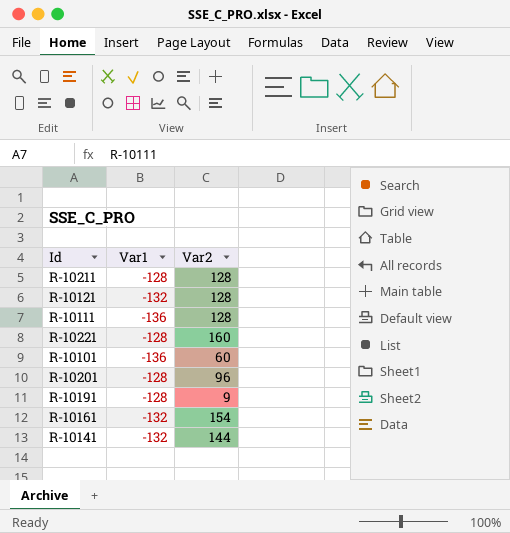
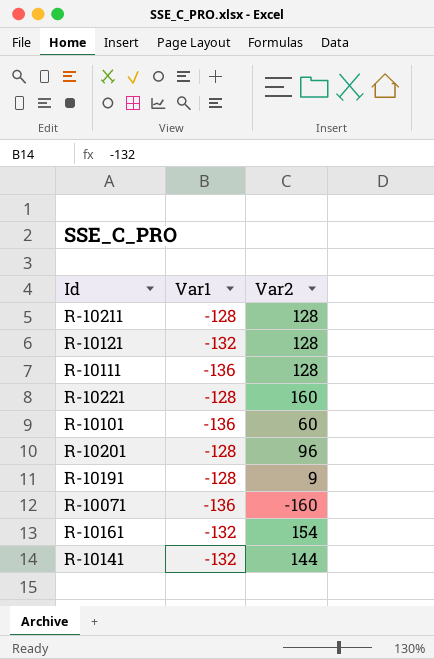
row R-10071: none -> -136 | -160

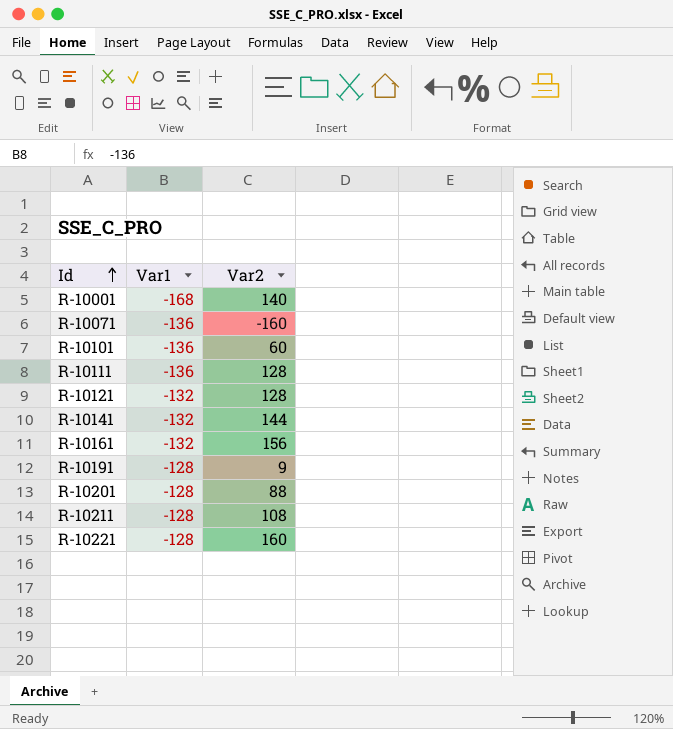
row order: none -> Id ascending
row R-10001: none -> -168 | 140
R-10161 | Var2: 154 -> 156
R-10201 | Var2: 96 -> 88
R-10211 | Var2: 128 -> 108

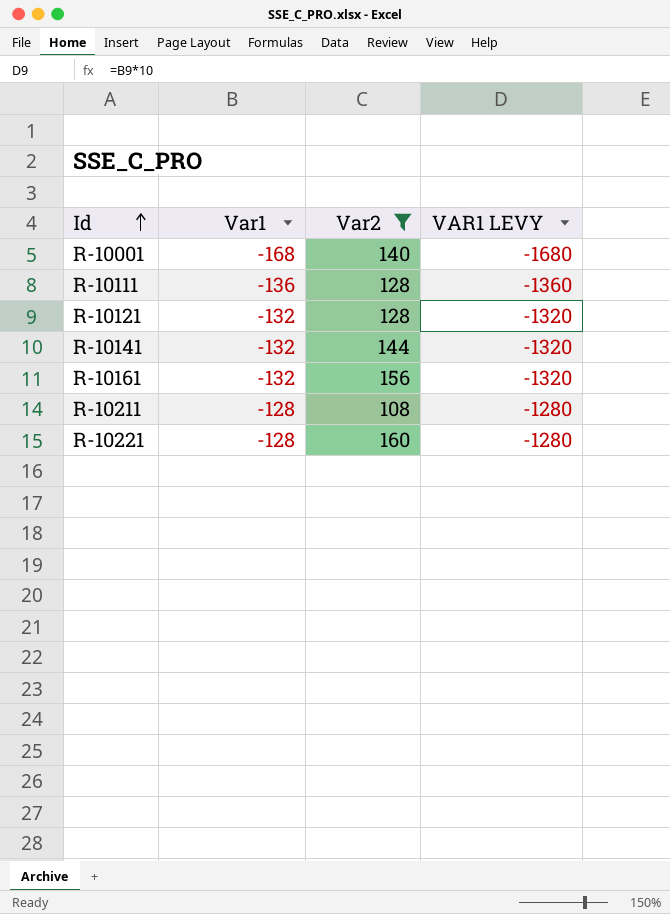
filter: none -> Var2 >= 108
column VAR1 LEVY | formula: none -> [Var1] * 10

